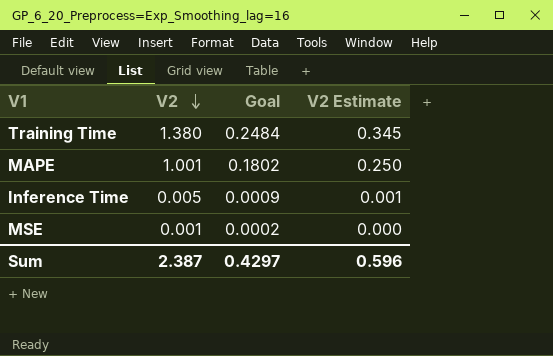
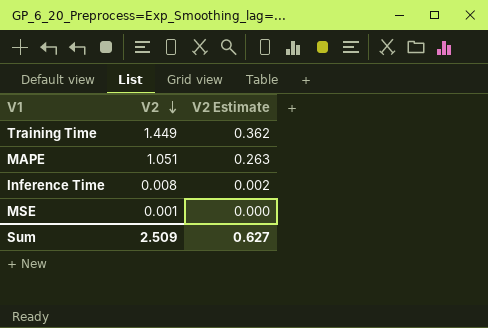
column Goal | formula: [V2] * 0.18 -> none
Training Time | V2: 1.380 -> 1.449
Training Time | V2 Estimate: 0.345 -> 0.362
MAPE | V2: 1.001 -> 1.051
MAPE | V2 Estimate: 0.250 -> 0.263
Inference Time | V2: 0.005 -> 0.008
Inference Time | V2 Estimate: 0.001 -> 0.002
Sum | V2: 2.387 -> 2.509
Sum | V2 Estimate: 0.596 -> 0.627

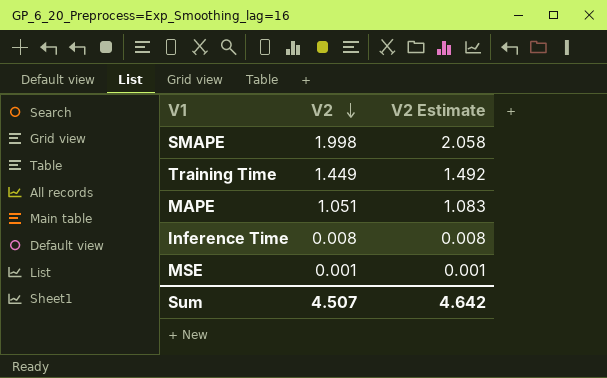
column V2 Estimate | formula: [V2] * 0.25 -> [V2] * 1.03
row SMAPE: none -> 1.998 | 2.058
Sum | V2: 2.509 -> 4.507
Sum | V2 Estimate: 0.627 -> 4.642

